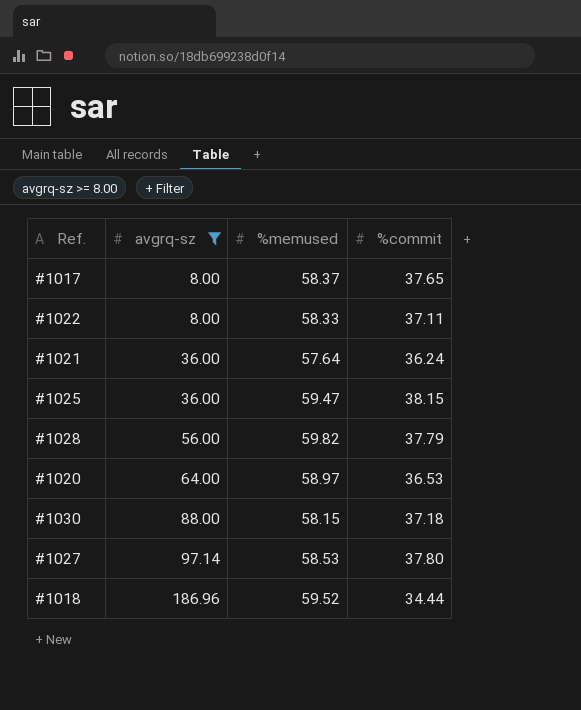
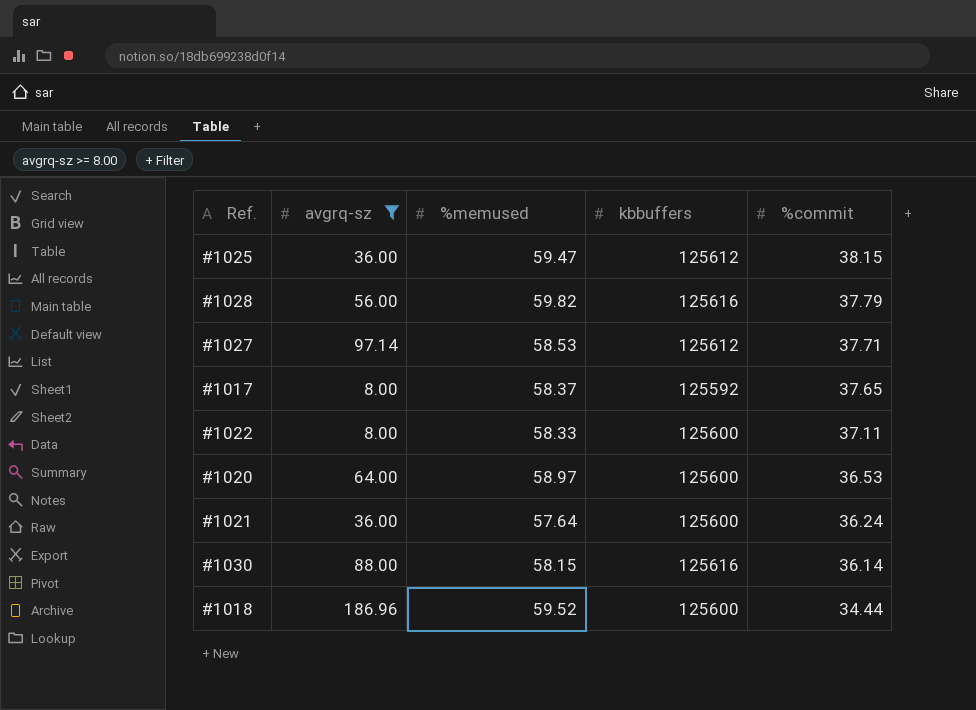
row order: avgrq-sz ascending -> %commit descending
column kbbuffers | position: none -> 4
#1027 | %commit: 37.80 -> 37.71
#1030 | %commit: 37.18 -> 36.14

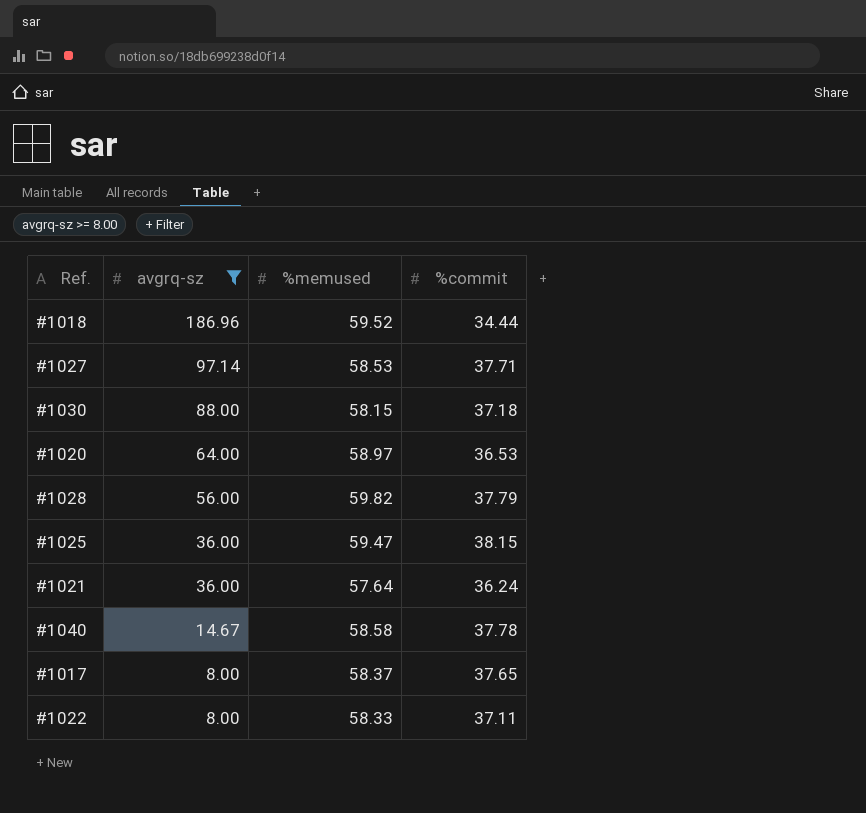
row order: %commit descending -> avgrq-sz descending
column kbbuffers | position: 4 -> none
#1030 | %commit: 36.14 -> 37.18
row #1040: none -> 14.67 | 58.58 | 37.78

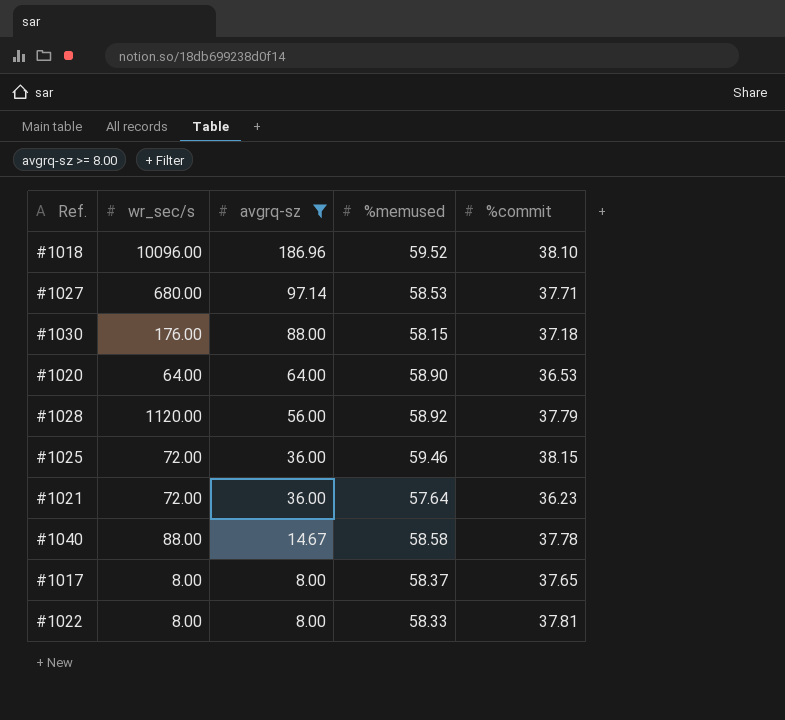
column wr_sec/s | position: none -> 2
#1018 | %commit: 34.44 -> 38.10
#1020 | %memused: 58.97 -> 58.90
#1028 | %memused: 59.82 -> 58.92
#1025 | %memused: 59.47 -> 59.46
#1021 | %commit: 36.24 -> 36.23
#1022 | %commit: 37.11 -> 37.81

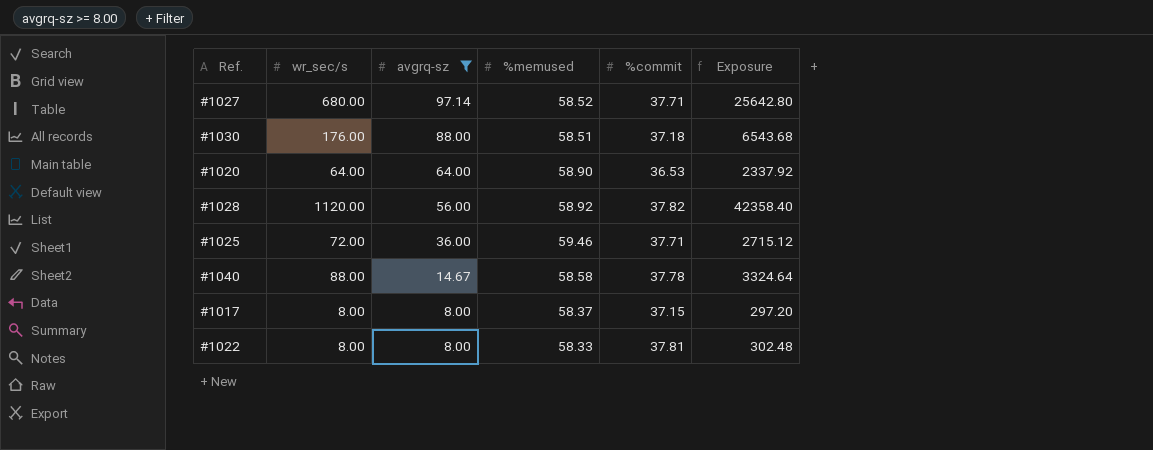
column Exposure | formula: none -> [wr_sec/s] * [%commit]
row #1018: 10096.00 | 186.96 | 59.52 | 38.10 -> none
row #1021: 72.00 | 36.00 | 57.64 | 36.23 -> none
#1027 | %memused: 58.53 -> 58.52
#1030 | %memused: 58.15 -> 58.51
#1028 | %commit: 37.79 -> 37.82
#1025 | %commit: 38.15 -> 37.71
#1017 | %commit: 37.65 -> 37.15

